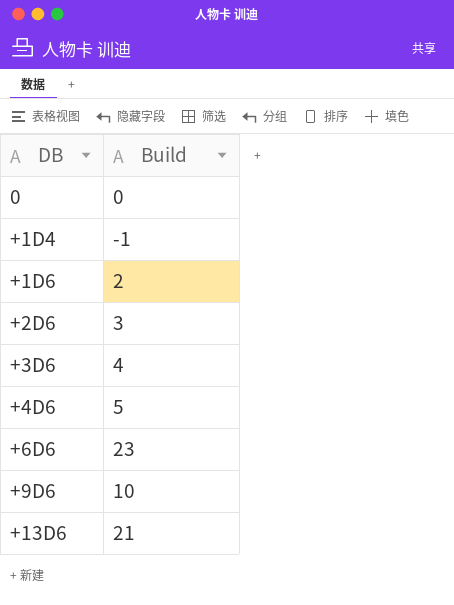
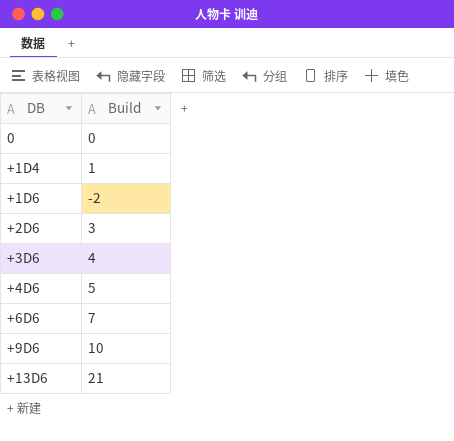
+1D4 | Build: -1 -> 1
+1D6 | Build: 2 -> -2
+6D6 | Build: 23 -> 7

